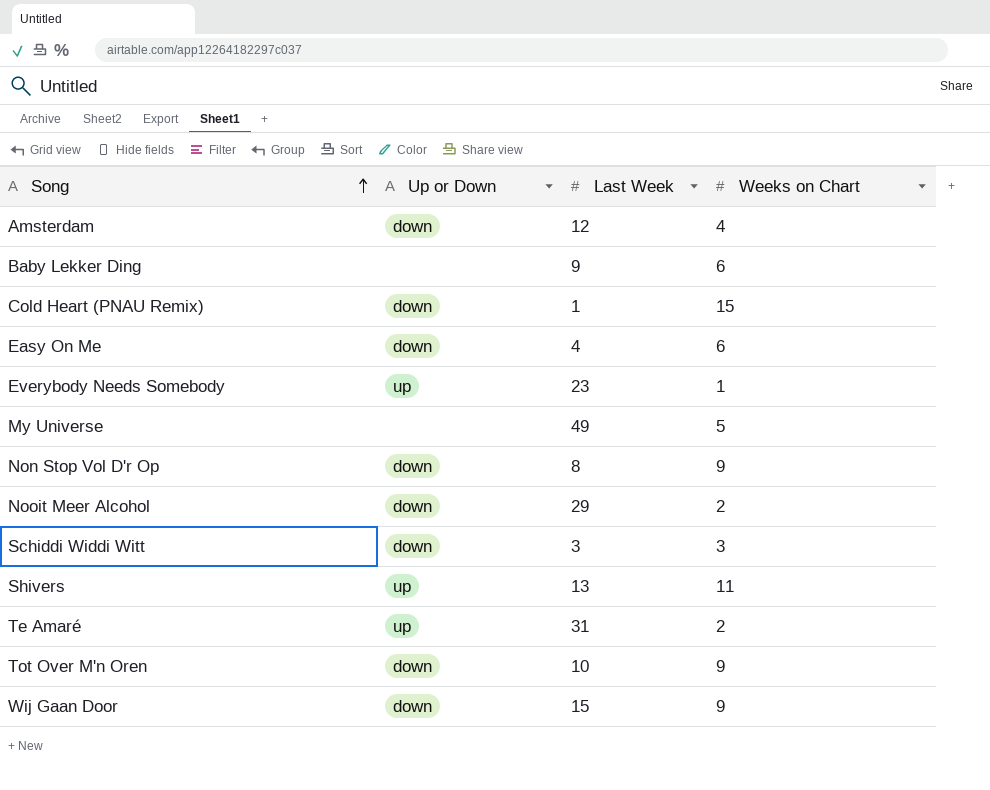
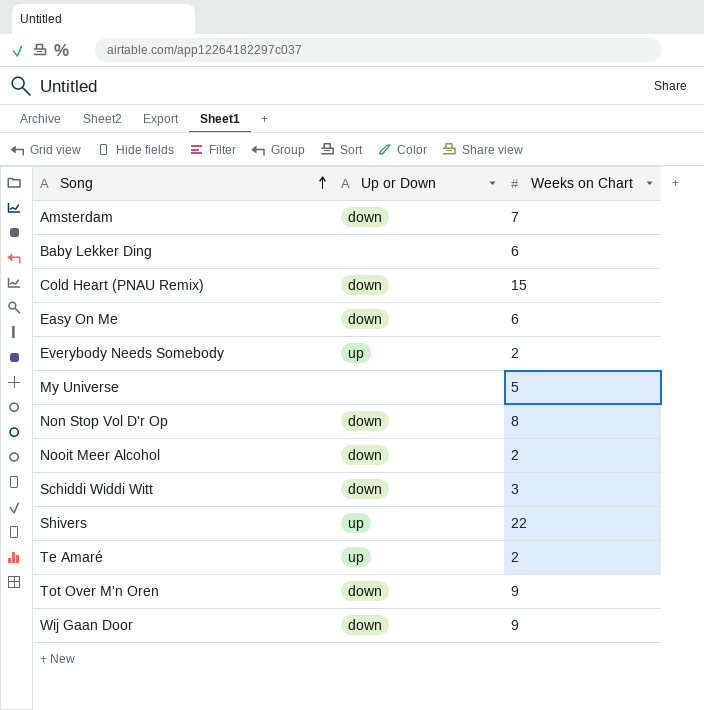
column Last Week | position: 3 -> none
Amsterdam | Weeks on Chart: 4 -> 7
Everybody Needs Somebody | Weeks on Chart: 1 -> 2
Non Stop Vol D'r Op | Weeks on Chart: 9 -> 8
Shivers | Weeks on Chart: 11 -> 22

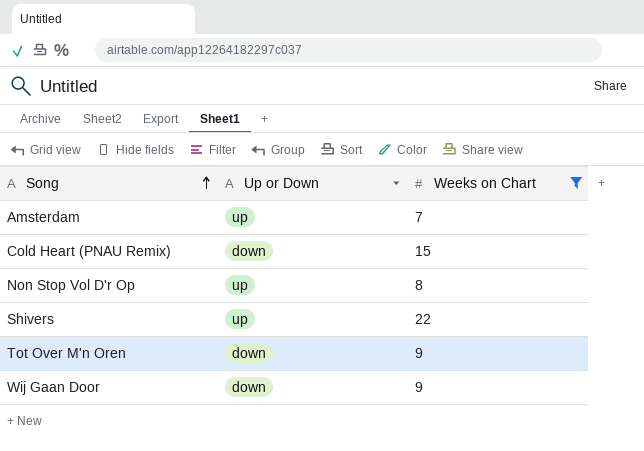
filter: none -> Weeks on Chart >= 7
Amsterdam | Up or Down: down -> up
Non Stop Vol D'r Op | Up or Down: down -> up

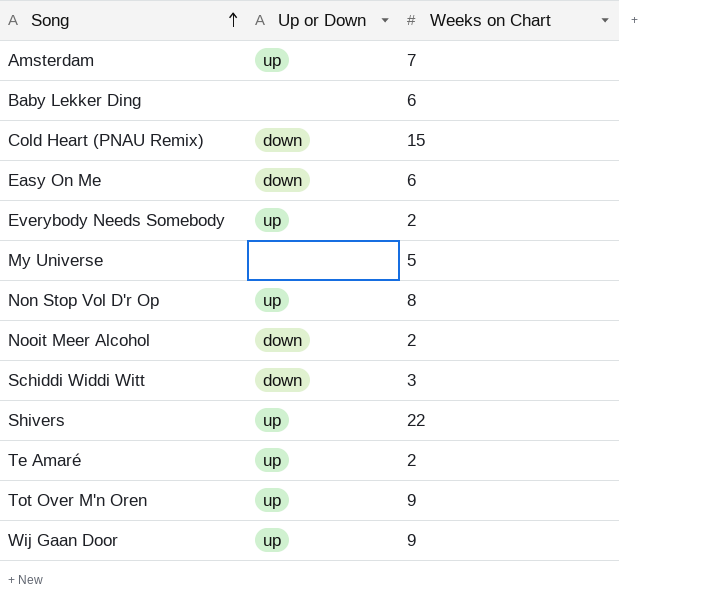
filter: Weeks on Chart >= 7 -> none
Tot Over M'n Oren | Up or Down: down -> up
Wij Gaan Door | Up or Down: down -> up

